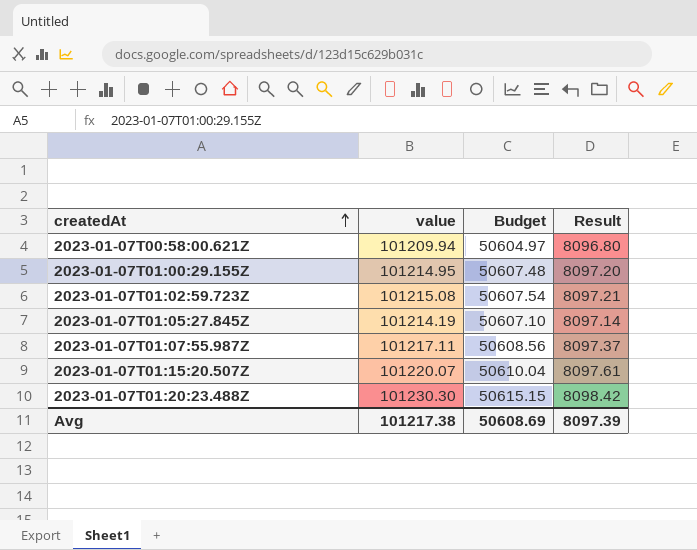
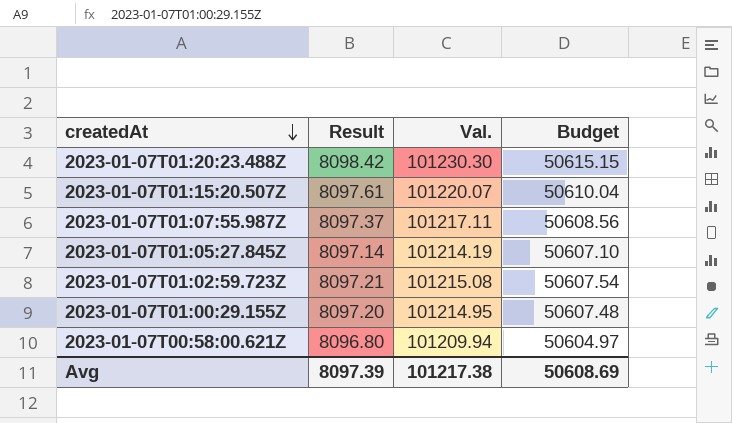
row order: createdAt ascending -> createdAt descending
column Result | position: 4 -> 2
column name: value -> Val.

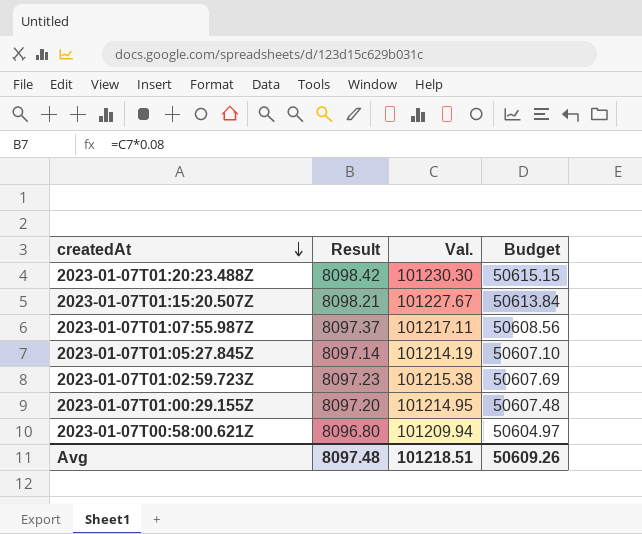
2023-01-07T01:15:20.507Z | Result: 8097.61 -> 8098.21
2023-01-07T01:15:20.507Z | Val.: 101220.07 -> 101227.67
2023-01-07T01:15:20.507Z | Budget: 50610.04 -> 50613.84
2023-01-07T01:02:59.723Z | Result: 8097.21 -> 8097.23
2023-01-07T01:02:59.723Z | Val.: 101215.08 -> 101215.38
2023-01-07T01:02:59.723Z | Budget: 50607.54 -> 50607.69
Avg | Result: 8097.39 -> 8097.48
Avg | Val.: 101217.38 -> 101218.51
Avg | Budget: 50608.69 -> 50609.26

